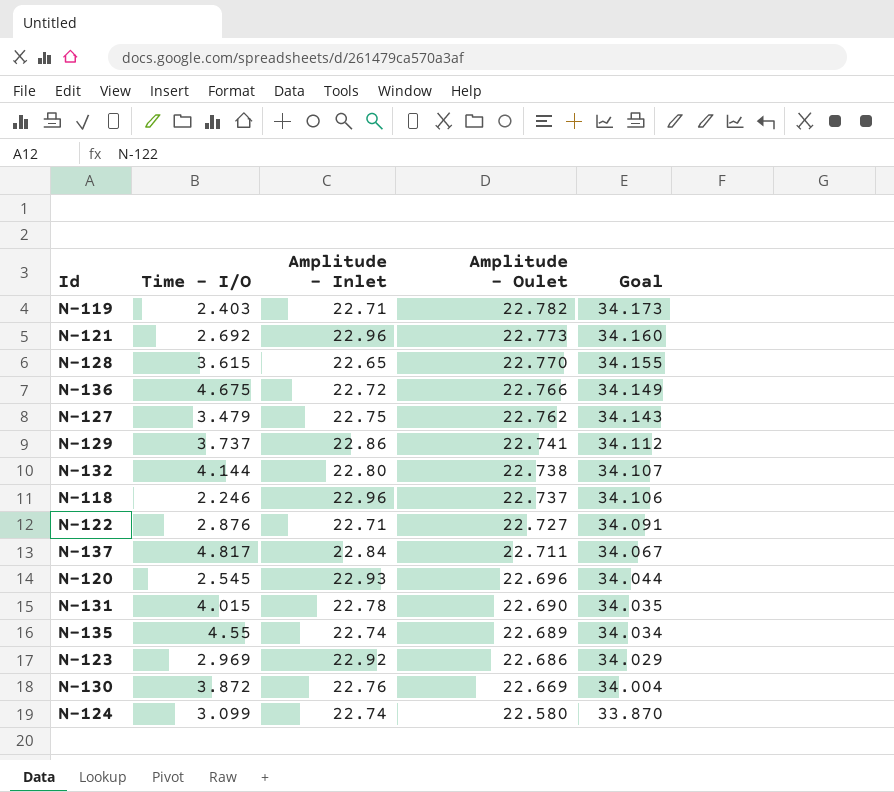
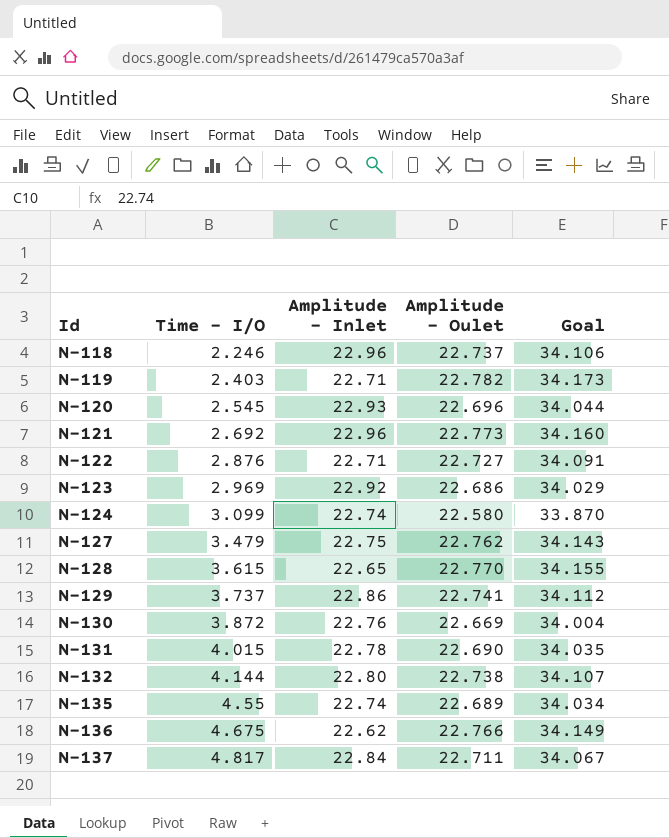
row order: Amplitude - Oulet descending -> Id ascending
N-136 | Amplitude - Inlet: 22.72 -> 22.62

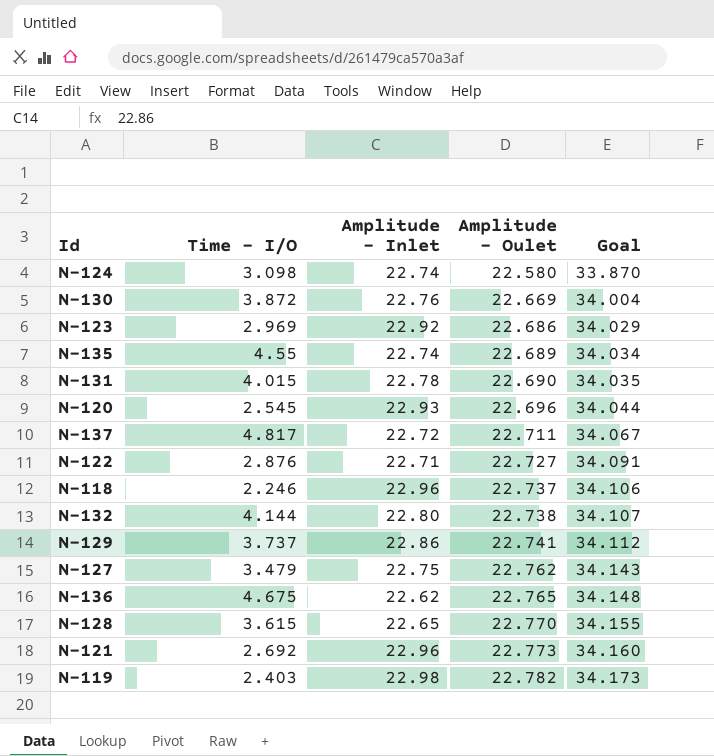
row order: Id ascending -> Amplitude - Oulet ascending
N-124 | Time - I/O: 3.099 -> 3.098
N-137 | Amplitude - Inlet: 22.84 -> 22.72
N-136 | Amplitude - Oulet: 22.766 -> 22.765
N-136 | Goal: 34.149 -> 34.148
N-119 | Amplitude - Inlet: 22.71 -> 22.98

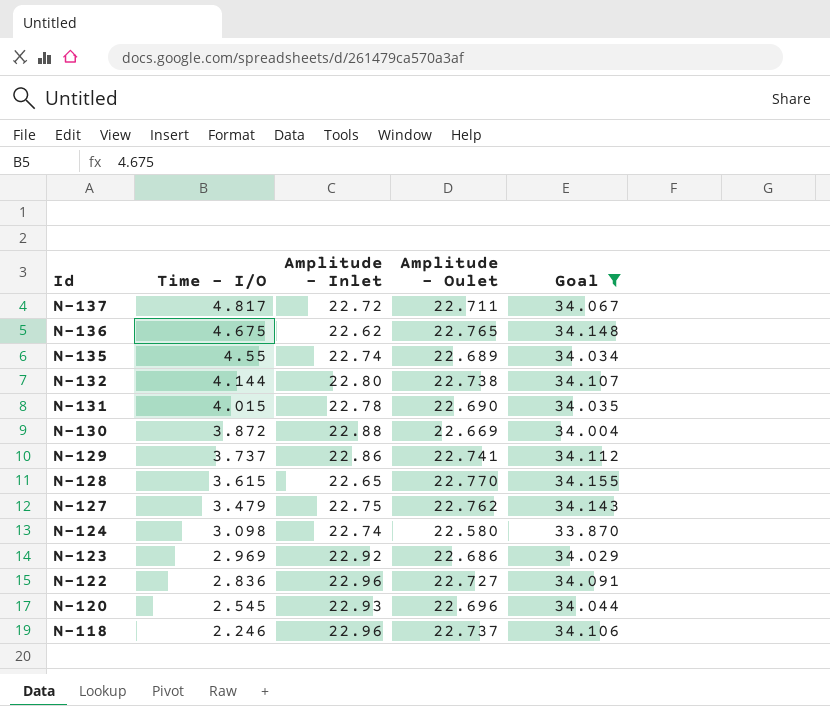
filter: none -> Goal <= 34.155
row order: Amplitude - Oulet ascending -> Id descending
N-130 | Amplitude - Inlet: 22.76 -> 22.88
N-122 | Time - I/O: 2.876 -> 2.836
N-122 | Amplitude - Inlet: 22.71 -> 22.96

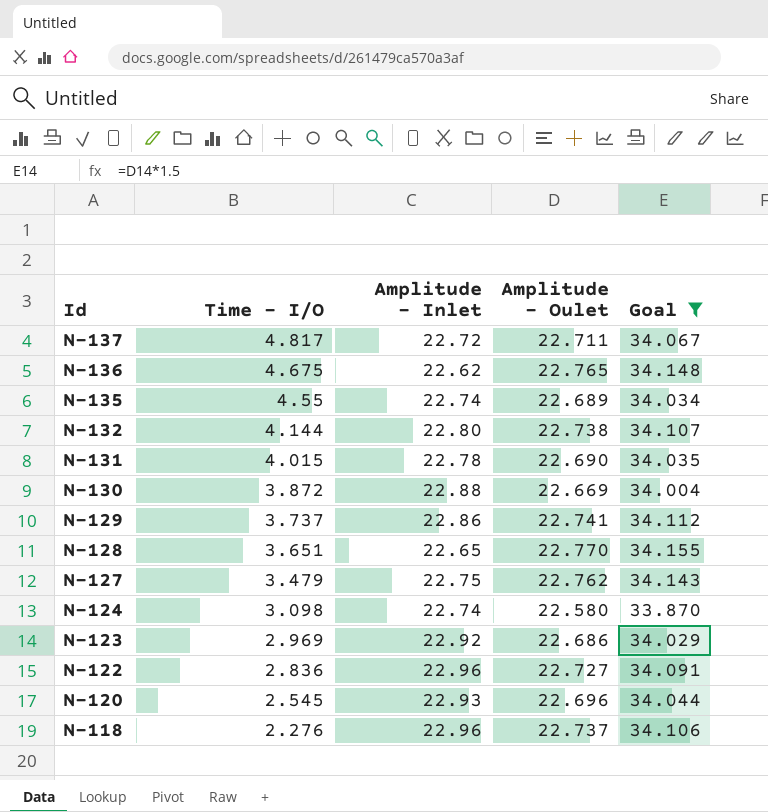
N-128 | Time - I/O: 3.615 -> 3.651
N-118 | Time - I/O: 2.246 -> 2.276

